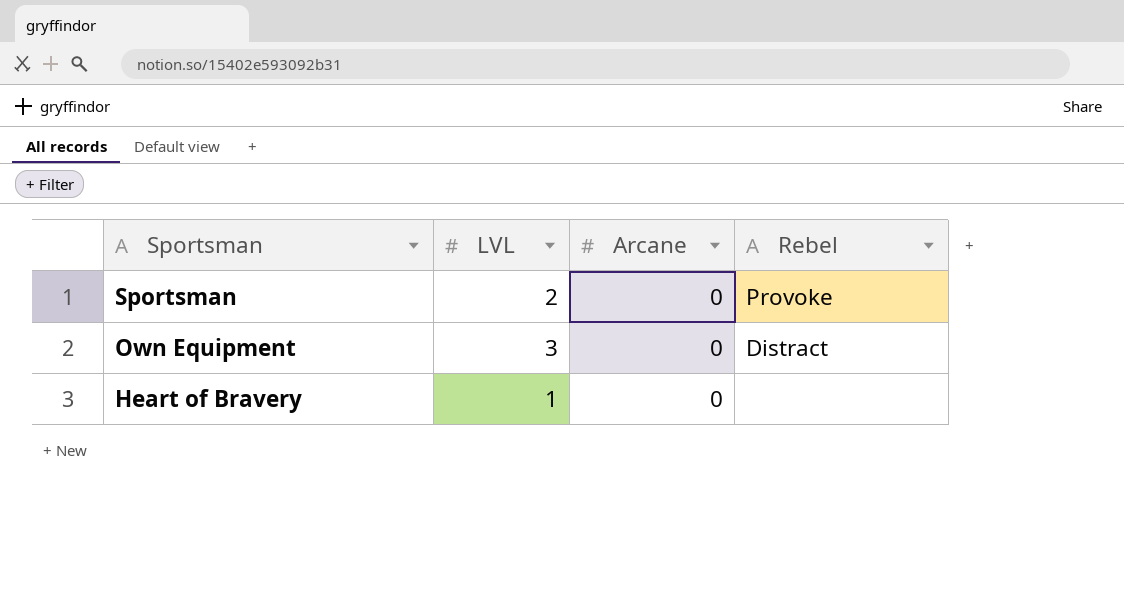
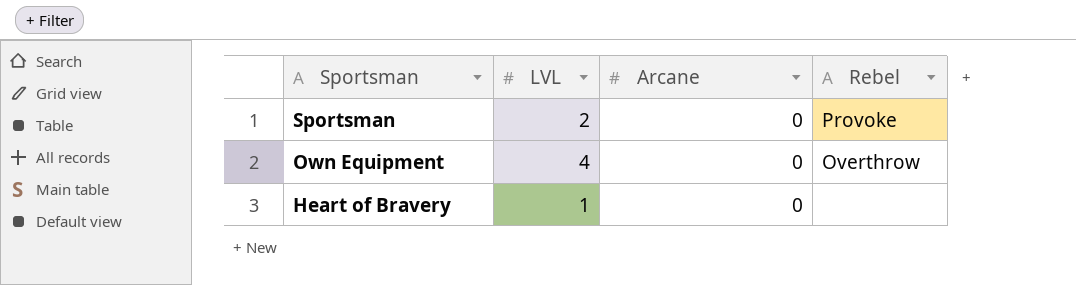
Own Equipment | LVL: 3 -> 4
Own Equipment | Rebel: Distract -> Overthrow

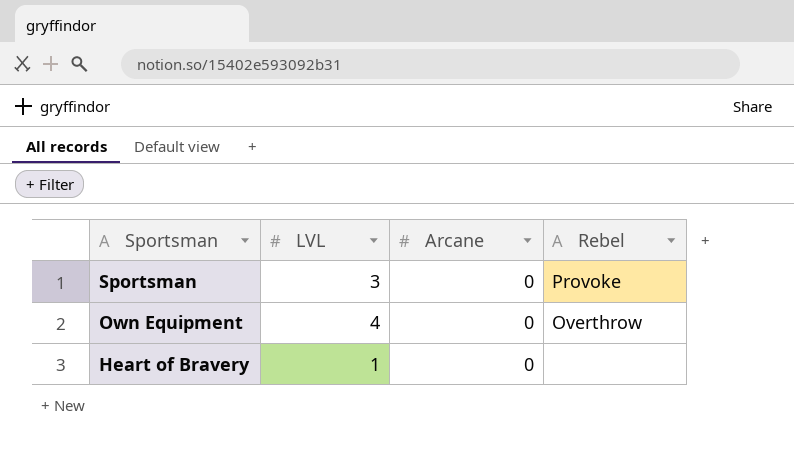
Sportsman | LVL: 2 -> 3

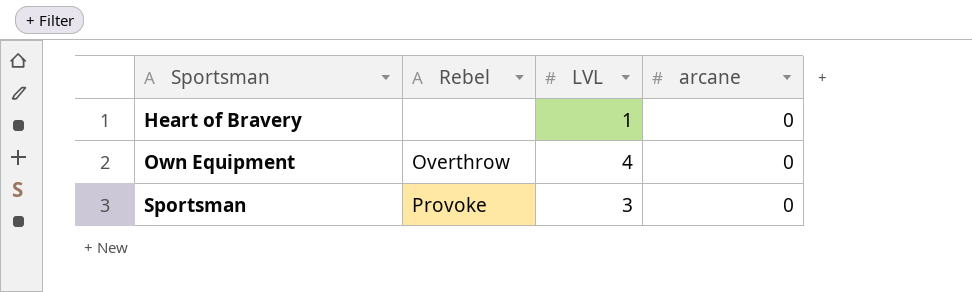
row order: Sportsman descending -> Sportsman ascending
column Rebel | position: 4 -> 2
column name: Arcane -> arcane

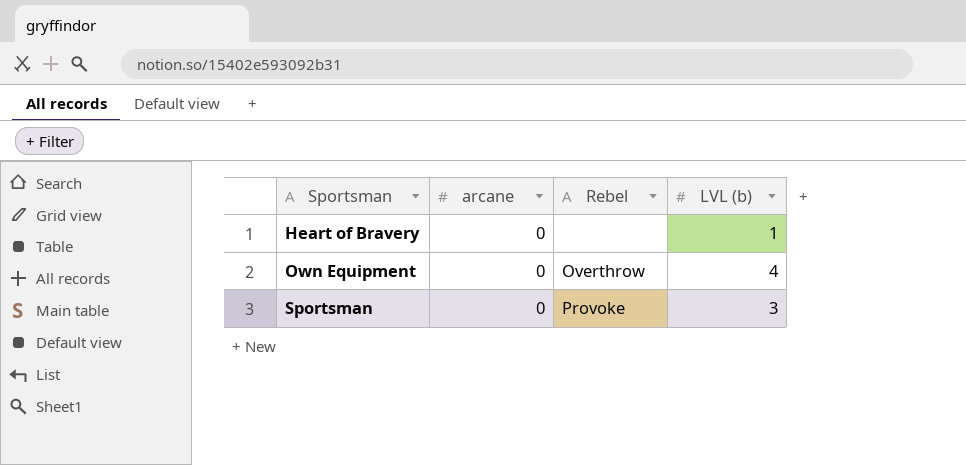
column arcane | position: 4 -> 2
column name: LVL -> LVL (b)

